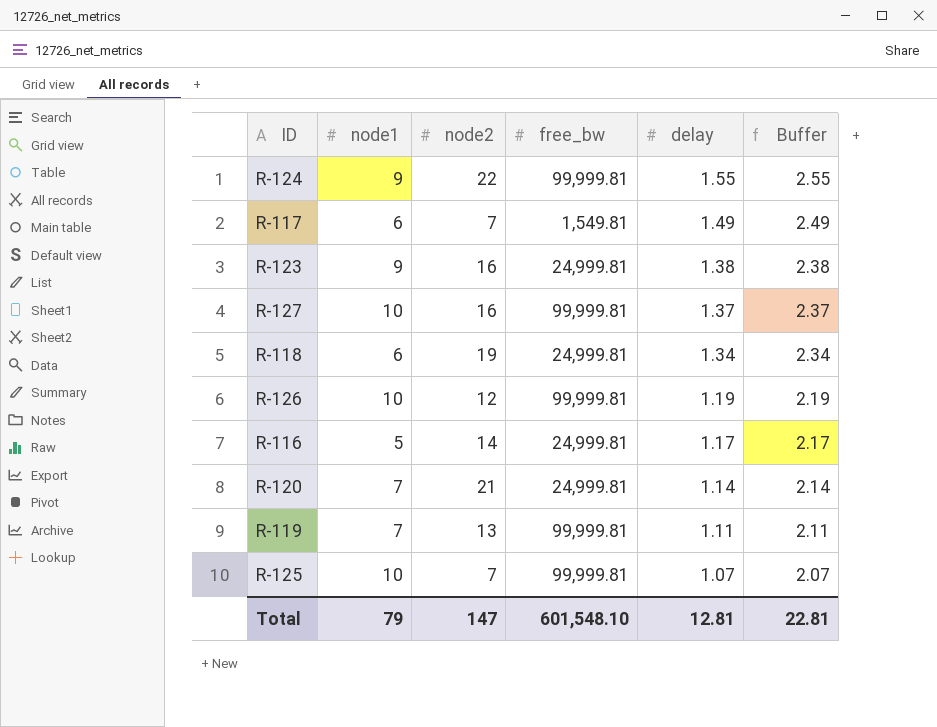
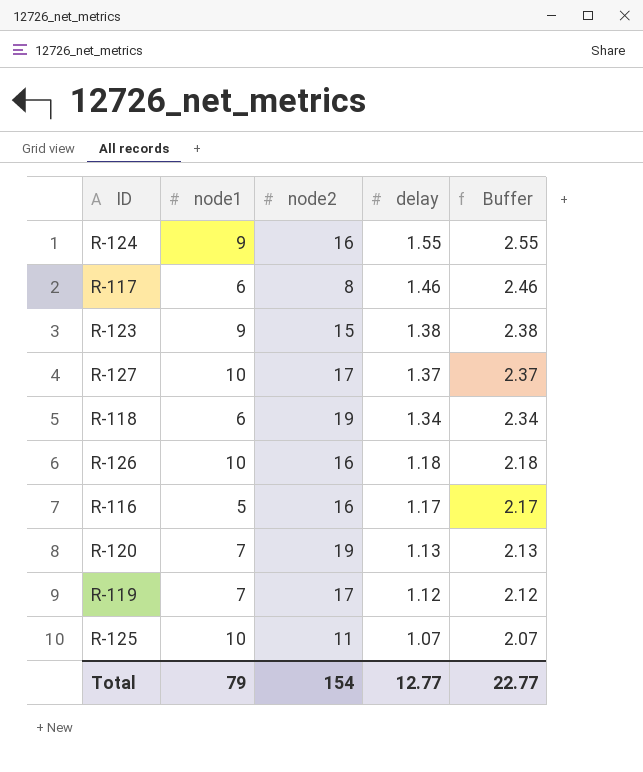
column free_bw | position: 4 -> none
R-124 | node2: 22 -> 16
R-117 | node2: 7 -> 8
R-117 | delay: 1.49 -> 1.46
R-117 | Buffer: 2.49 -> 2.46
R-123 | node2: 16 -> 15
R-127 | node2: 16 -> 17
R-126 | node2: 12 -> 16
R-126 | delay: 1.19 -> 1.18
R-126 | Buffer: 2.19 -> 2.18
R-116 | node2: 14 -> 16
R-120 | node2: 21 -> 19
R-120 | delay: 1.14 -> 1.13
R-120 | Buffer: 2.14 -> 2.13
R-119 | node2: 13 -> 17
R-119 | delay: 1.11 -> 1.12
R-119 | Buffer: 2.11 -> 2.12
R-125 | node2: 7 -> 11
Total | node2: 147 -> 154
Total | delay: 12.81 -> 12.77
Total | Buffer: 22.81 -> 22.77

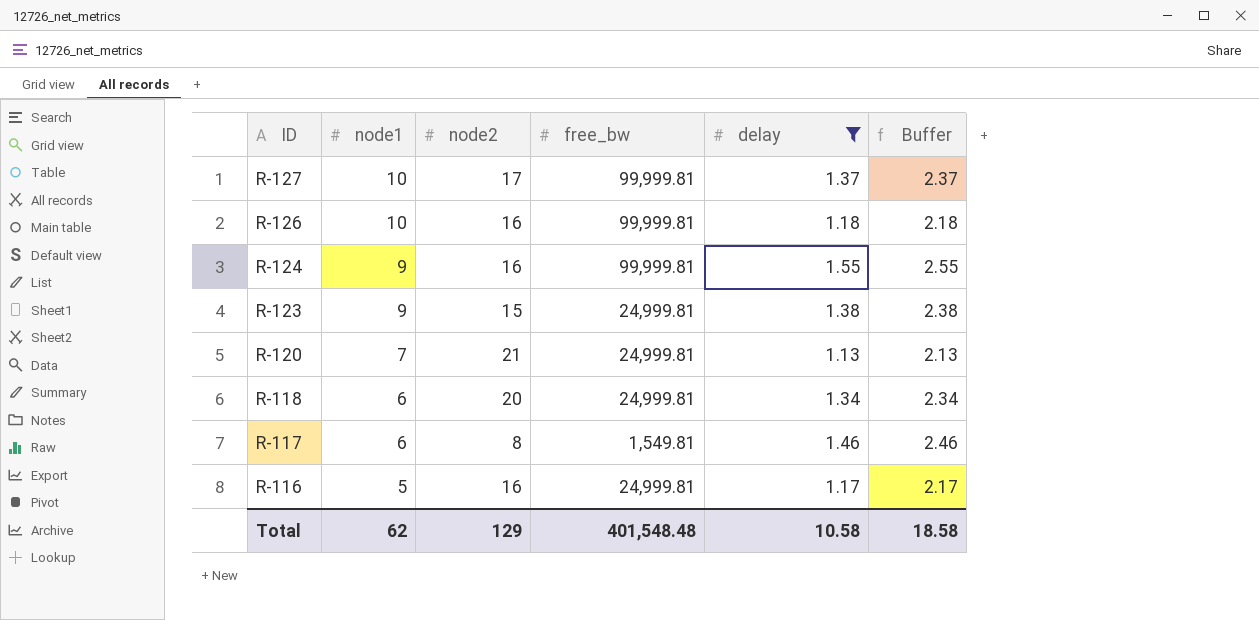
filter: none -> delay >= 1.13
row order: delay descending -> ID descending
column free_bw | position: none -> 4
R-120 | node2: 19 -> 21
R-118 | node2: 19 -> 20
Total | node1: 79 -> 62
Total | node2: 154 -> 129
Total | delay: 12.77 -> 10.58
Total | Buffer: 22.77 -> 18.58

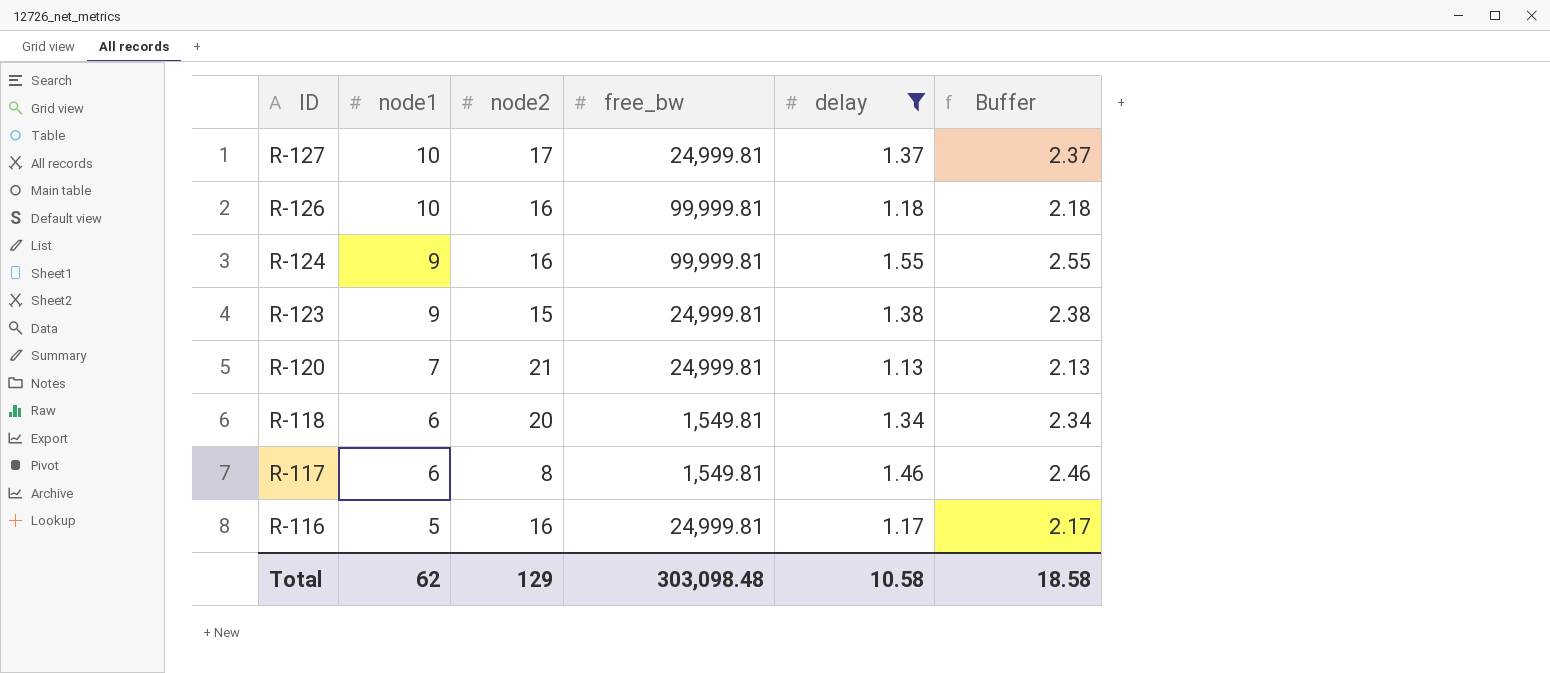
R-127 | free_bw: 99,999.81 -> 24,999.81
R-118 | free_bw: 24,999.81 -> 1,549.81
Total | free_bw: 401,548.48 -> 303,098.48

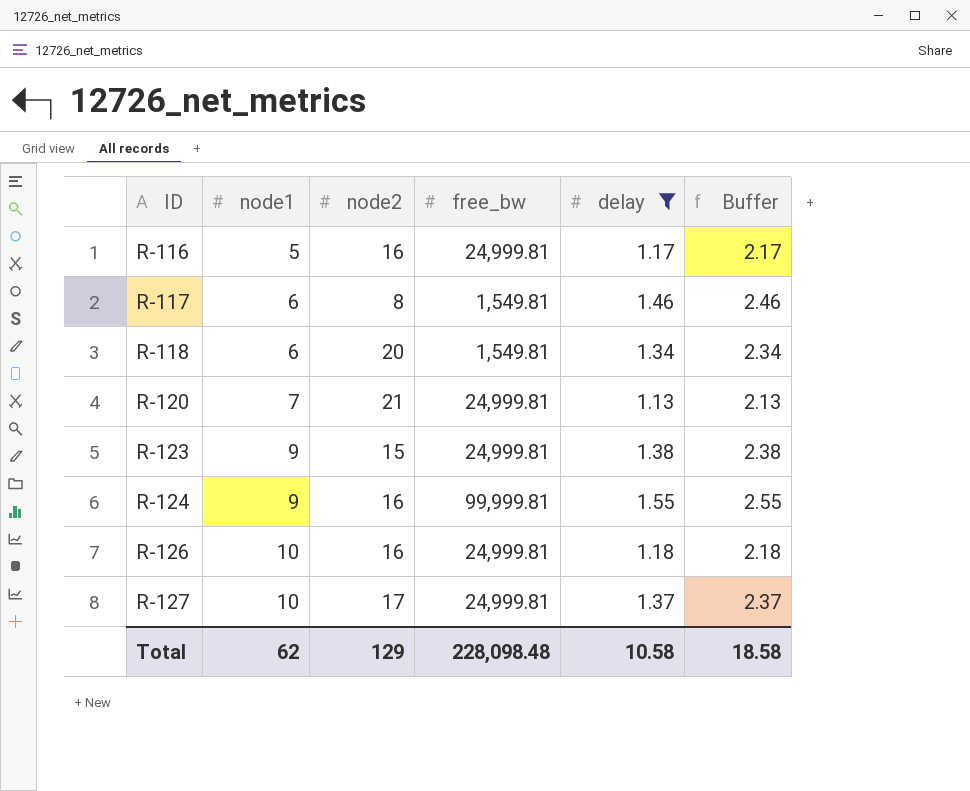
row order: ID descending -> ID ascending
R-126 | free_bw: 99,999.81 -> 24,999.81
Total | free_bw: 303,098.48 -> 228,098.48

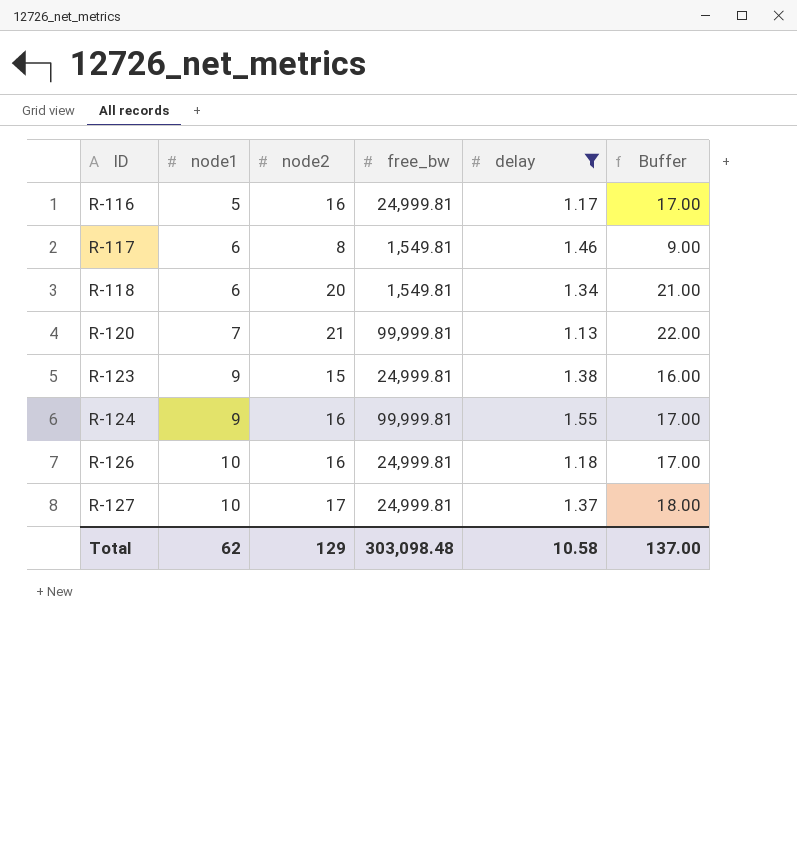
column Buffer | formula: [delay] + 1 -> [node2] + 1
R-120 | free_bw: 24,999.81 -> 99,999.81
Total | free_bw: 228,098.48 -> 303,098.48
Total | Buffer: 18.58 -> 137.00

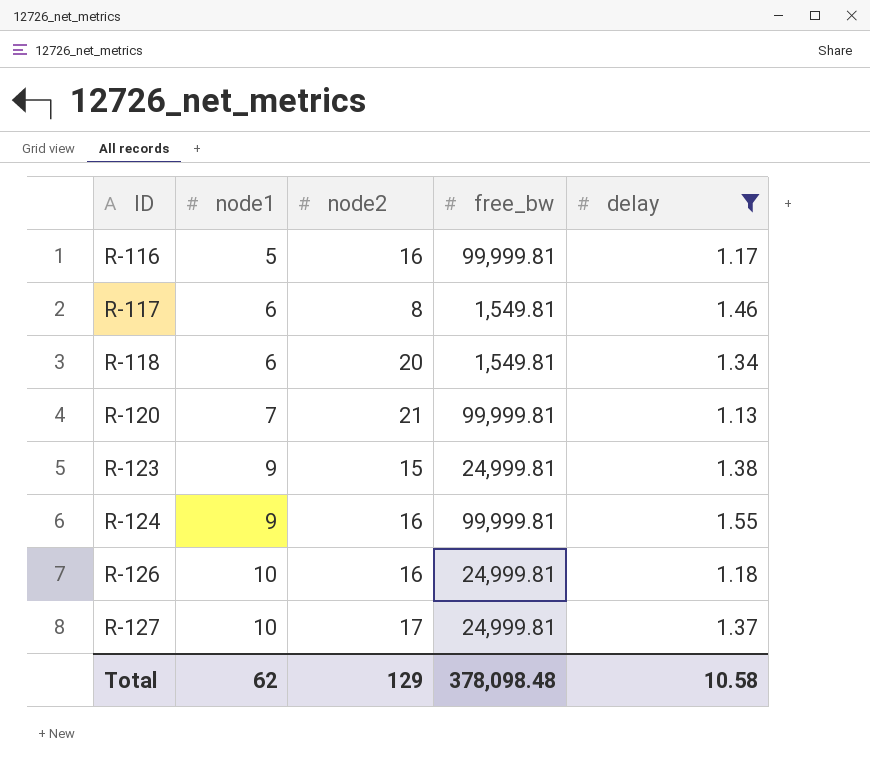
column Buffer | formula: [node2] + 1 -> none
R-116 | free_bw: 24,999.81 -> 99,999.81
Total | free_bw: 303,098.48 -> 378,098.48

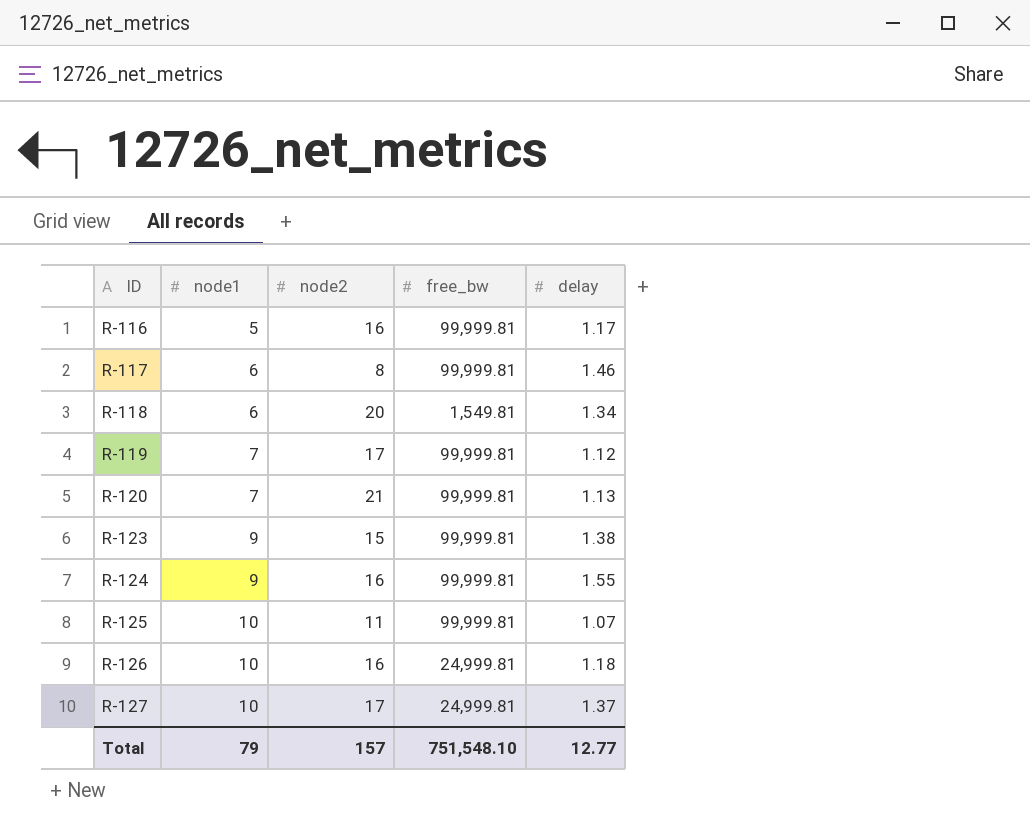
filter: delay >= 1.13 -> none
R-117 | free_bw: 1,549.81 -> 99,999.81
R-123 | free_bw: 24,999.81 -> 99,999.81
Total | node1: 62 -> 79
Total | node2: 129 -> 157
Total | free_bw: 378,098.48 -> 751,548.10
Total | delay: 10.58 -> 12.77

